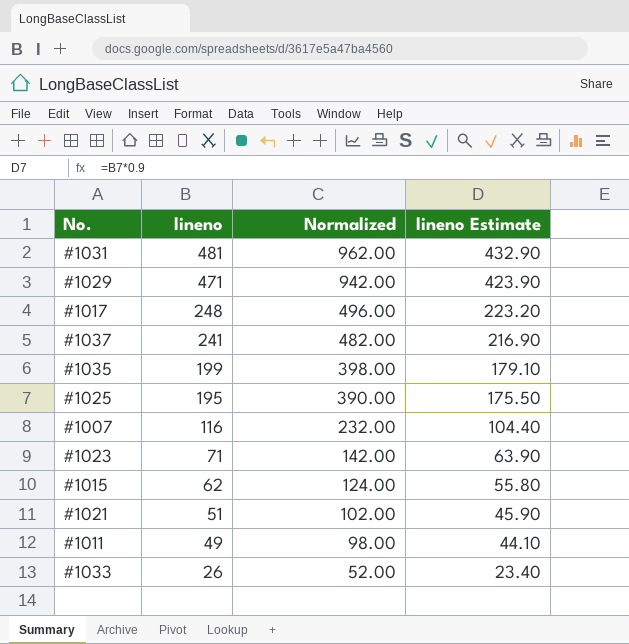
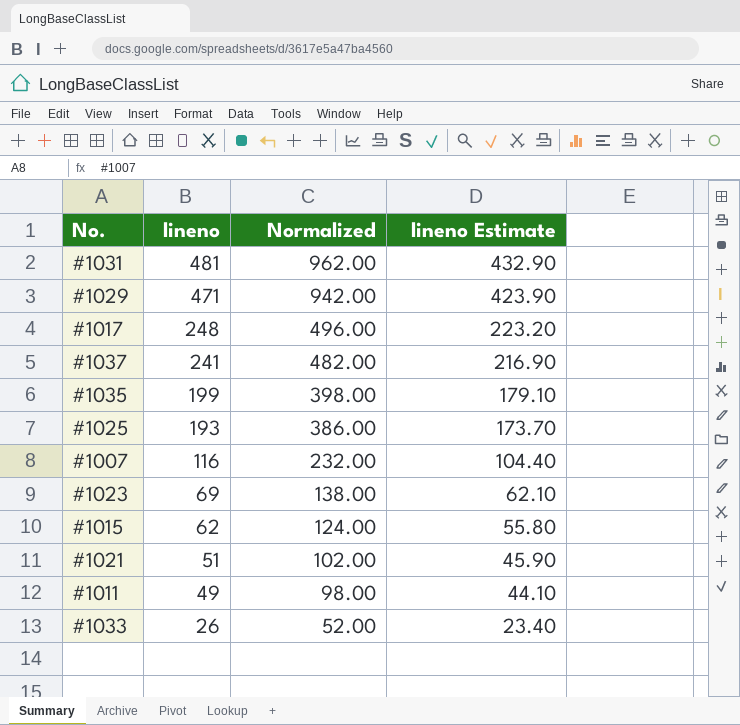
#1025 | lineno: 195 -> 193
#1025 | Normalized: 390.00 -> 386.00
#1025 | lineno Estimate: 175.50 -> 173.70
#1023 | lineno: 71 -> 69
#1023 | Normalized: 142.00 -> 138.00
#1023 | lineno Estimate: 63.90 -> 62.10

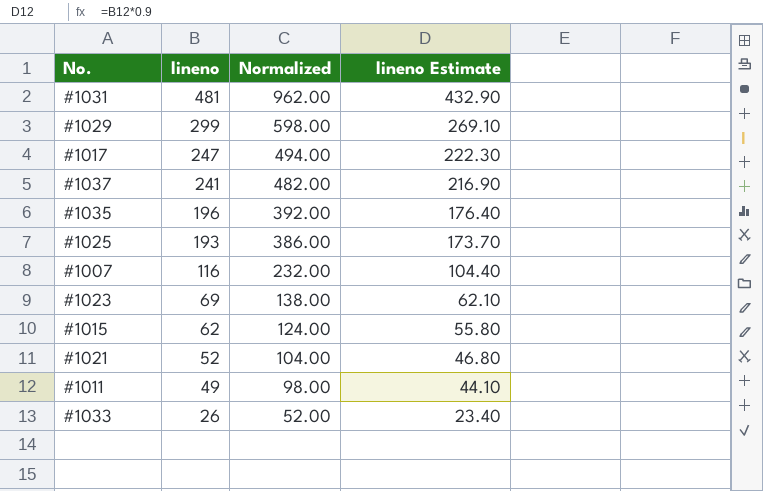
#1029 | lineno: 471 -> 299
#1029 | Normalized: 942.00 -> 598.00
#1029 | lineno Estimate: 423.90 -> 269.10
#1017 | lineno: 248 -> 247
#1017 | Normalized: 496.00 -> 494.00
#1017 | lineno Estimate: 223.20 -> 222.30
#1035 | lineno: 199 -> 196
#1035 | Normalized: 398.00 -> 392.00
#1035 | lineno Estimate: 179.10 -> 176.40
#1021 | lineno: 51 -> 52
#1021 | Normalized: 102.00 -> 104.00
#1021 | lineno Estimate: 45.90 -> 46.80

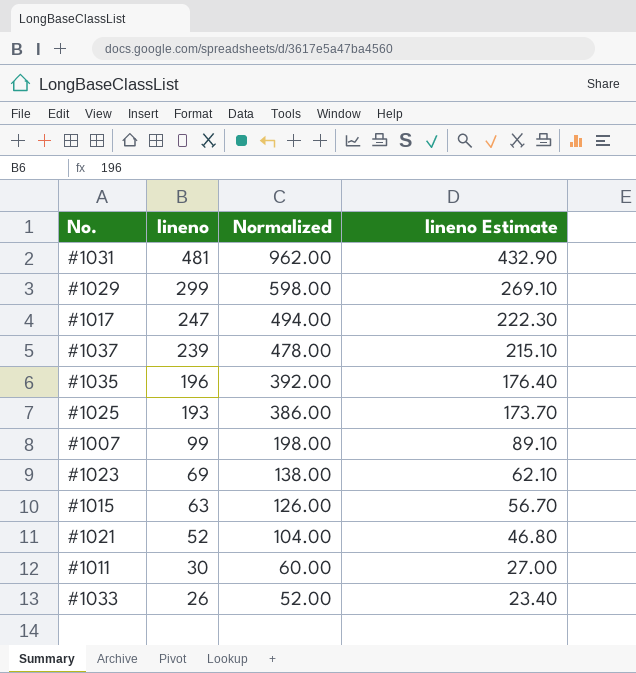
#1037 | lineno: 241 -> 239
#1037 | Normalized: 482.00 -> 478.00
#1037 | lineno Estimate: 216.90 -> 215.10
#1007 | lineno: 116 -> 99
#1007 | Normalized: 232.00 -> 198.00
#1007 | lineno Estimate: 104.40 -> 89.10
#1015 | lineno: 62 -> 63
#1015 | Normalized: 124.00 -> 126.00
#1015 | lineno Estimate: 55.80 -> 56.70
#1011 | lineno: 49 -> 30
#1011 | Normalized: 98.00 -> 60.00
#1011 | lineno Estimate: 44.10 -> 27.00

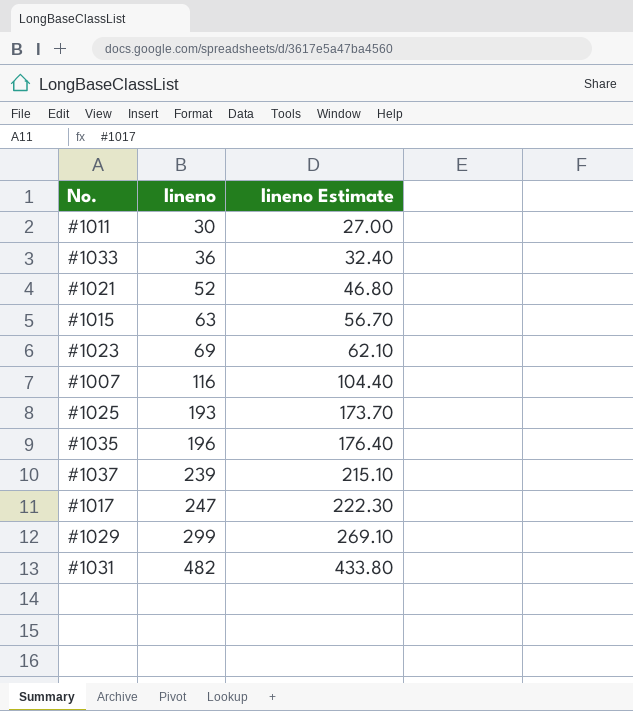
row order: lineno descending -> lineno ascending
column Normalized | formula: [lineno] * 2 -> none
#1033 | lineno: 26 -> 36
#1033 | lineno Estimate: 23.40 -> 32.40
#1007 | lineno: 99 -> 116
#1007 | lineno Estimate: 89.10 -> 104.40
#1031 | lineno: 481 -> 482
#1031 | lineno Estimate: 432.90 -> 433.80

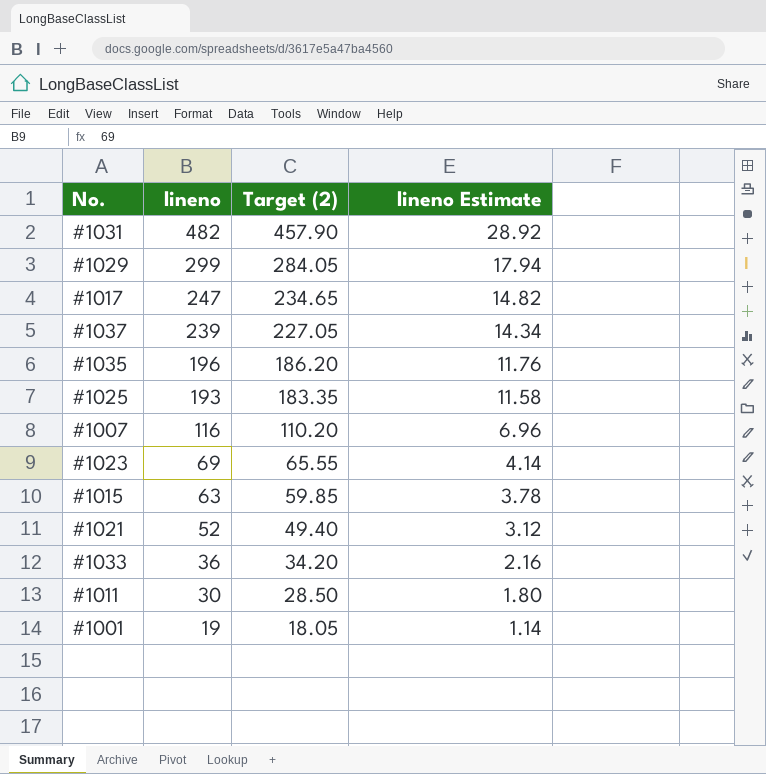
row order: lineno ascending -> lineno descending
column Target (2) | formula: none -> [lineno] * 0.95
column lineno Estimate | formula: [lineno] * 0.9 -> [lineno] * 0.06
row #1001: none -> 19 | 18.05 | 1.14

